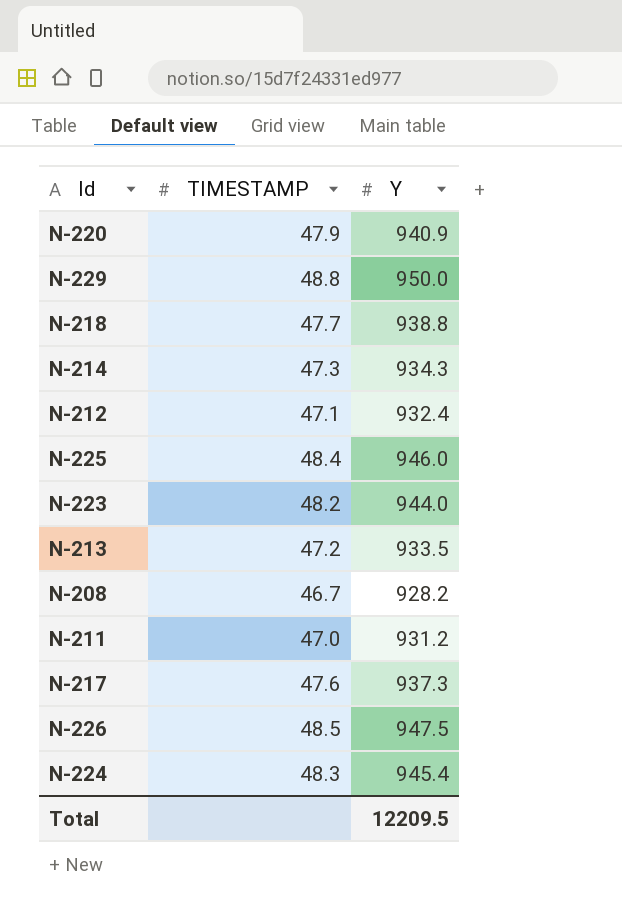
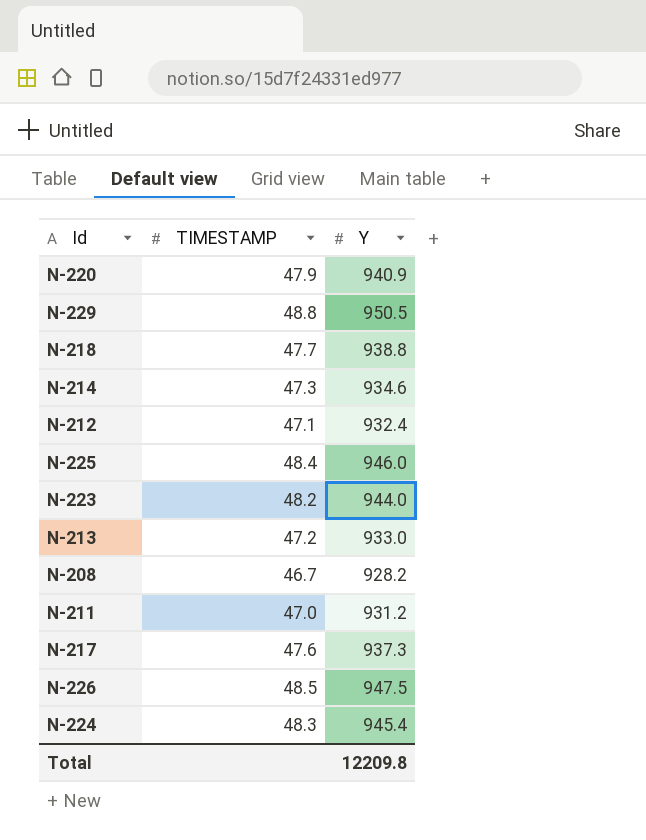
N-229 | Y: 950.0 -> 950.5
N-214 | Y: 934.3 -> 934.6
N-213 | Y: 933.5 -> 933.0
Total | Y: 12209.5 -> 12209.8

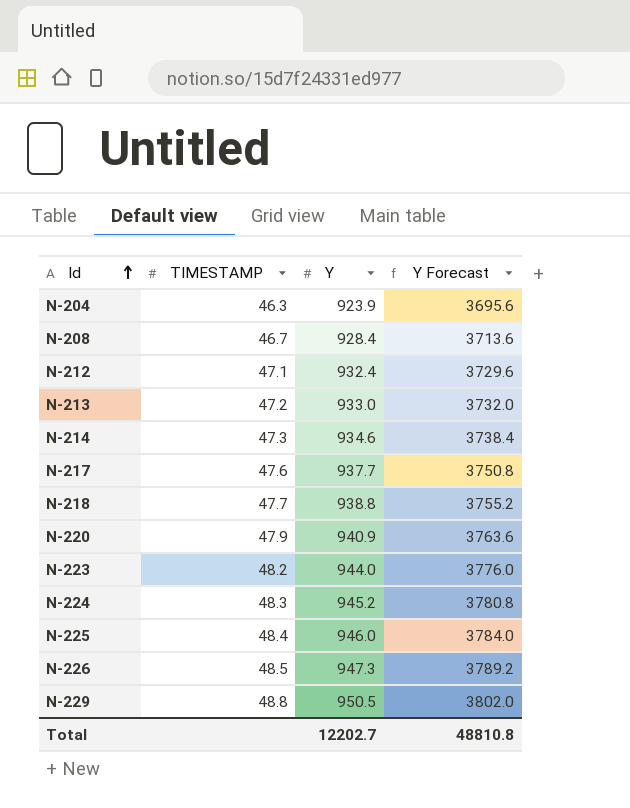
row order: none -> Id ascending
column Y Forecast | formula: none -> [Y] * 4
row N-211: 47.0 | 931.2 -> none
row N-204: none -> 46.3 | 923.9 | 3695.6
N-208 | Y: 928.2 -> 928.4
N-217 | Y: 937.3 -> 937.7
N-224 | Y: 945.4 -> 945.2
N-226 | Y: 947.5 -> 947.3
Total | Y: 12209.8 -> 12202.7

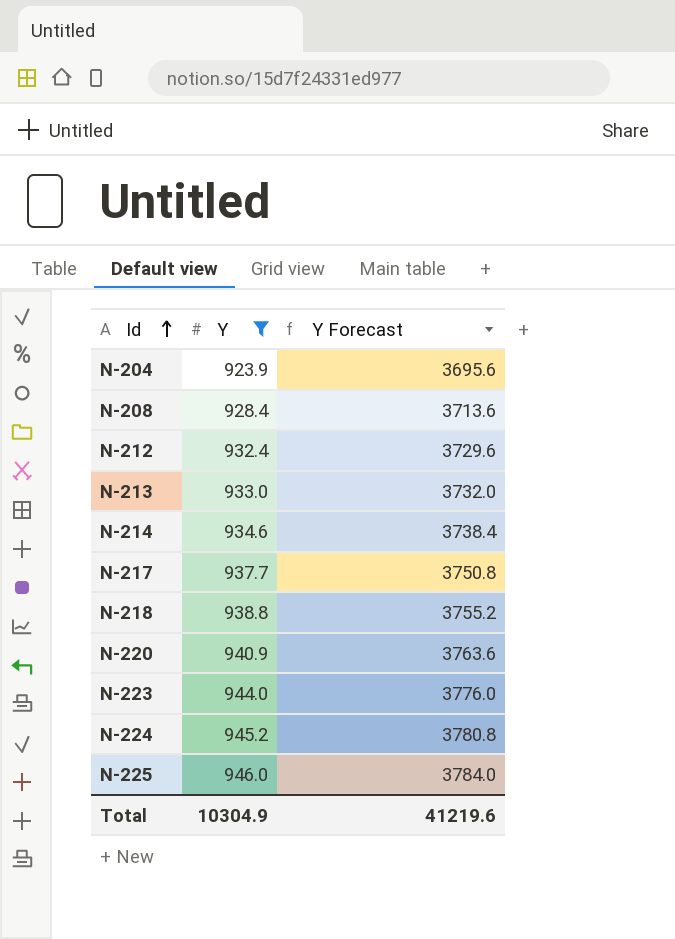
filter: none -> Y <= 946.0
column TIMESTAMP | position: 2 -> none
Total | Y: 12202.7 -> 10304.9
Total | Y Forecast: 48810.8 -> 41219.6

